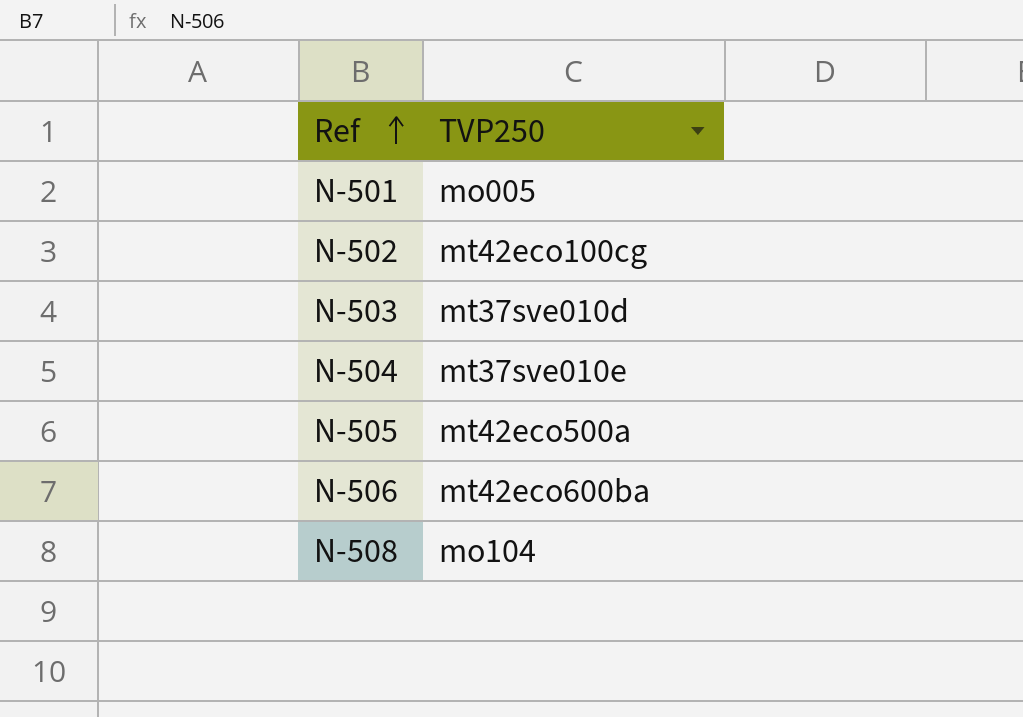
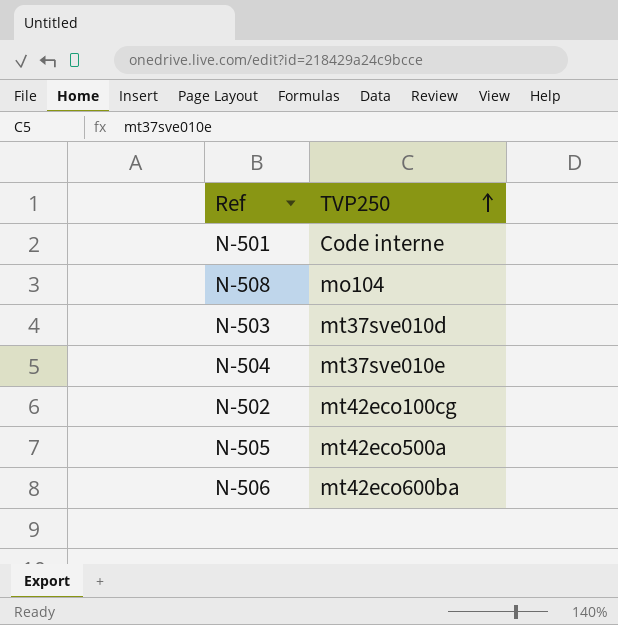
row order: Ref ascending -> TVP250 ascending
N-501 | TVP250: mo005 -> Code interne

